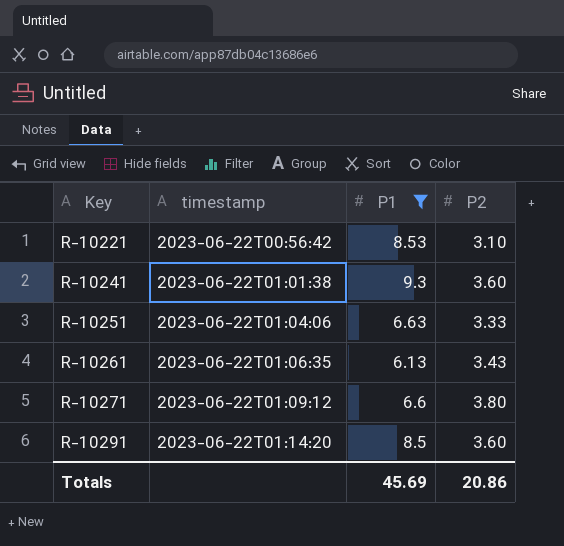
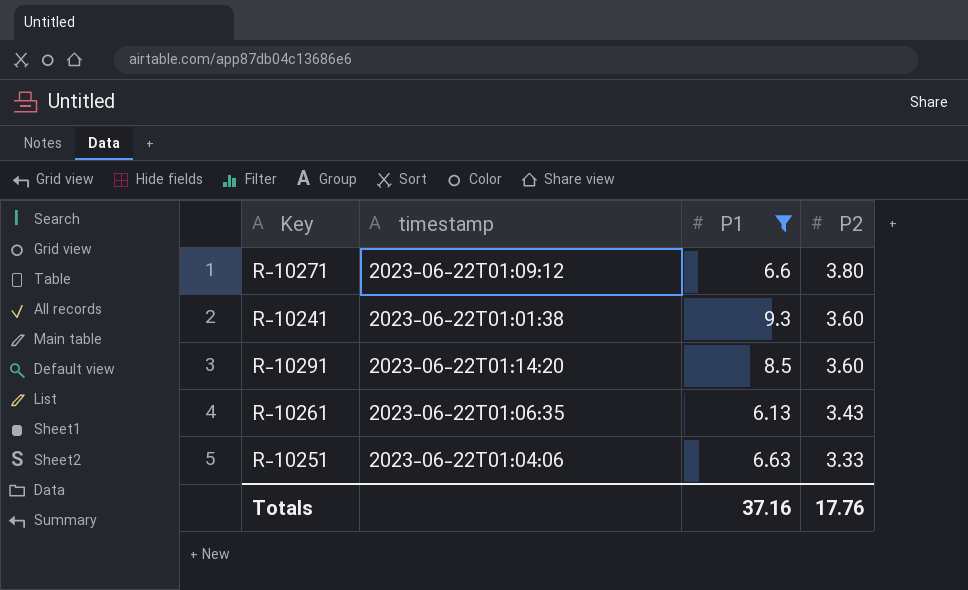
row order: Key ascending -> P2 descending
row R-10221: 2023-06-22T00:56:42 | 8.53 | 3.10 -> none
Totals | P1: 45.69 -> 37.16
Totals | P2: 20.86 -> 17.76

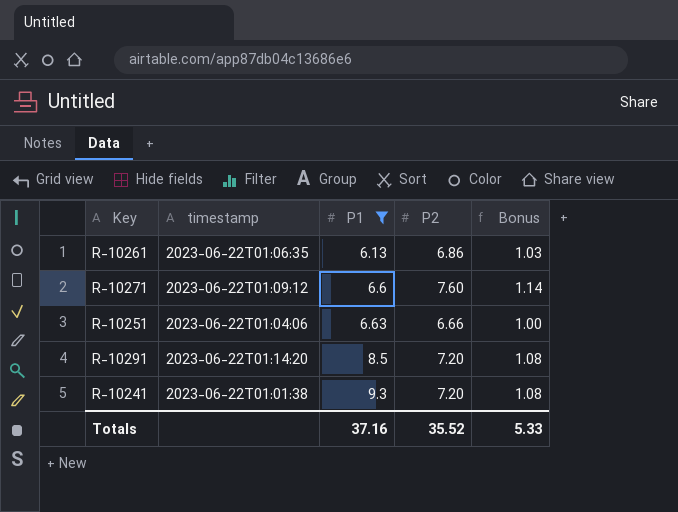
row order: P2 descending -> P1 ascending
column Bonus | formula: none -> [P2] * 0.15
R-10261 | P2: 3.43 -> 6.86
R-10271 | P2: 3.80 -> 7.60
R-10251 | P2: 3.33 -> 6.66
R-10291 | P2: 3.60 -> 7.20
R-10241 | P2: 3.60 -> 7.20
Totals | P2: 17.76 -> 35.52

